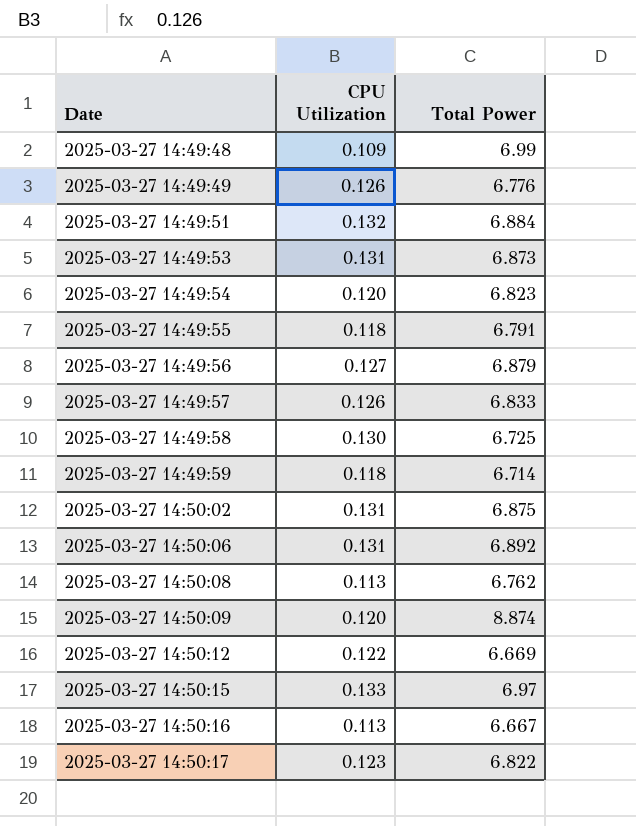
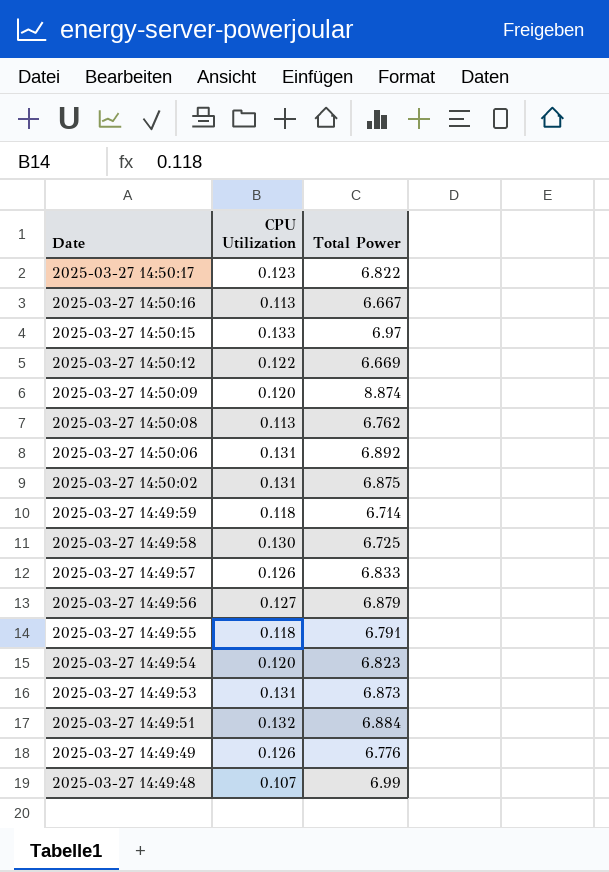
row order: Date ascending -> Date descending
2025-03-27 14:49:48 | CPU Utilization: 0.109 -> 0.107

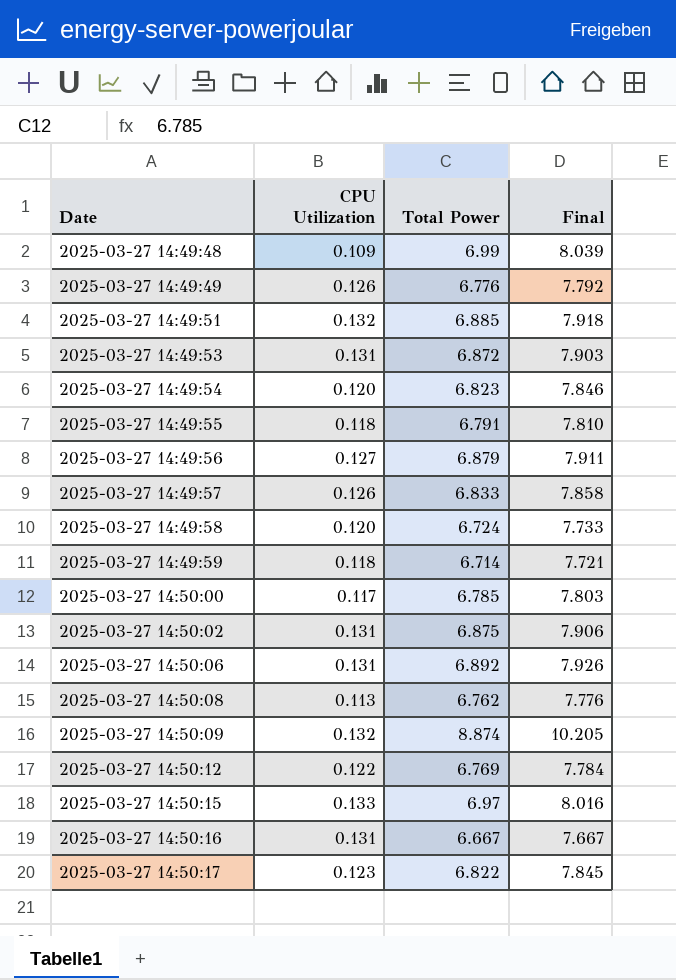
row order: Date descending -> Date ascending
column Final | formula: none -> [Total Power] * 1.15
2025-03-27 14:49:48 | CPU Utilization: 0.107 -> 0.109
2025-03-27 14:49:51 | Total Power: 6.884 -> 6.885
2025-03-27 14:49:53 | Total Power: 6.873 -> 6.872
2025-03-27 14:49:58 | CPU Utilization: 0.130 -> 0.120
2025-03-27 14:49:58 | Total Power: 6.725 -> 6.724
row 2025-03-27 14:50:00: none -> 0.117 | 6.785 | 7.803
2025-03-27 14:50:09 | CPU Utilization: 0.120 -> 0.132
2025-03-27 14:50:12 | Total Power: 6.669 -> 6.769
2025-03-27 14:50:16 | CPU Utilization: 0.113 -> 0.131

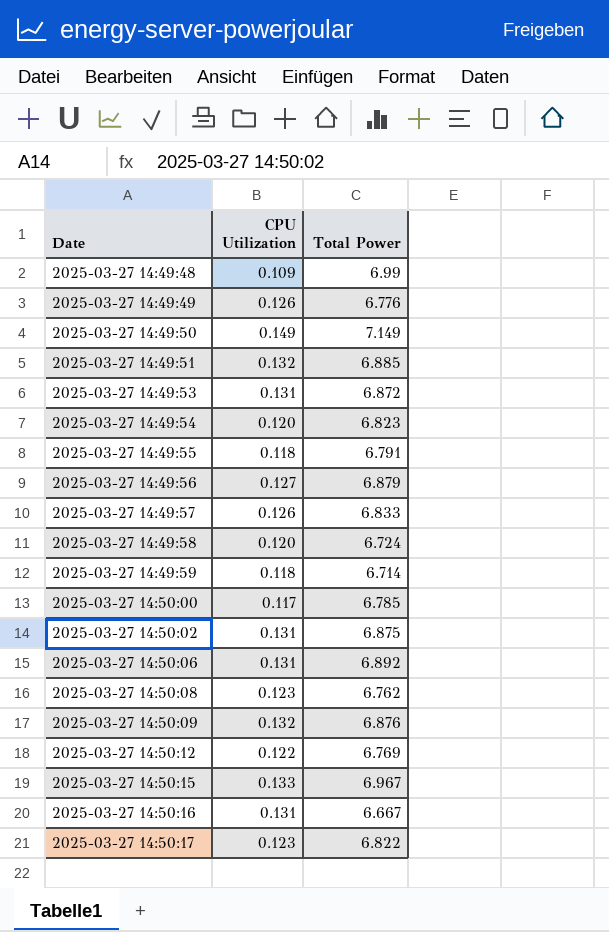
column Final | formula: [Total Power] * 1.15 -> none
row 2025-03-27 14:49:50: none -> 0.149 | 7.149
2025-03-27 14:50:08 | CPU Utilization: 0.113 -> 0.123
2025-03-27 14:50:09 | Total Power: 8.874 -> 6.876
2025-03-27 14:50:15 | Total Power: 6.97 -> 6.967

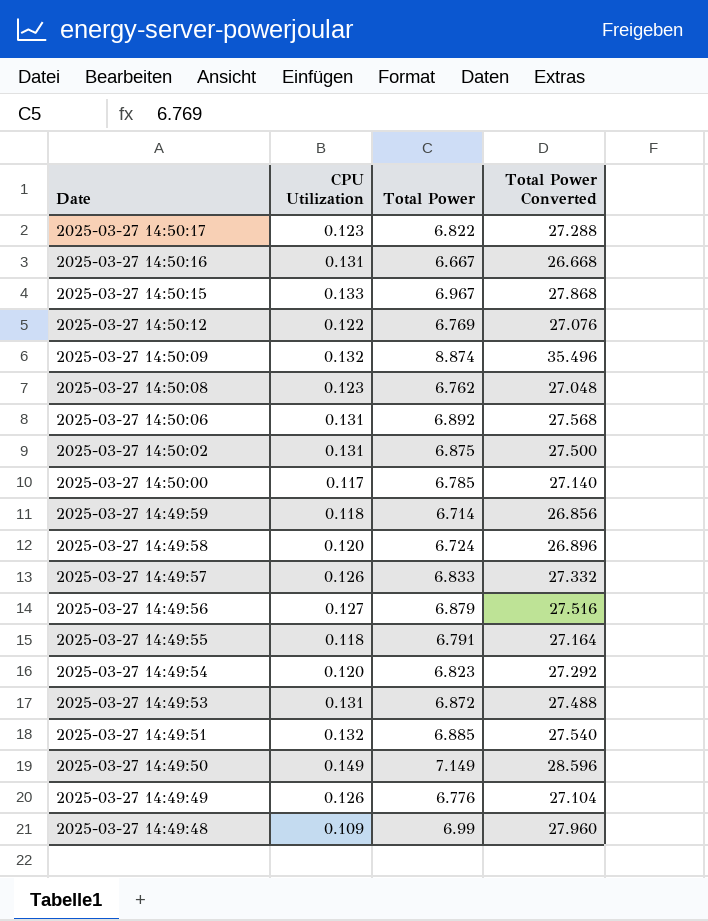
row order: Date ascending -> Date descending
column Total Power Converted | formula: none -> [Total Power] * 4
2025-03-27 14:50:09 | Total Power: 6.876 -> 8.874

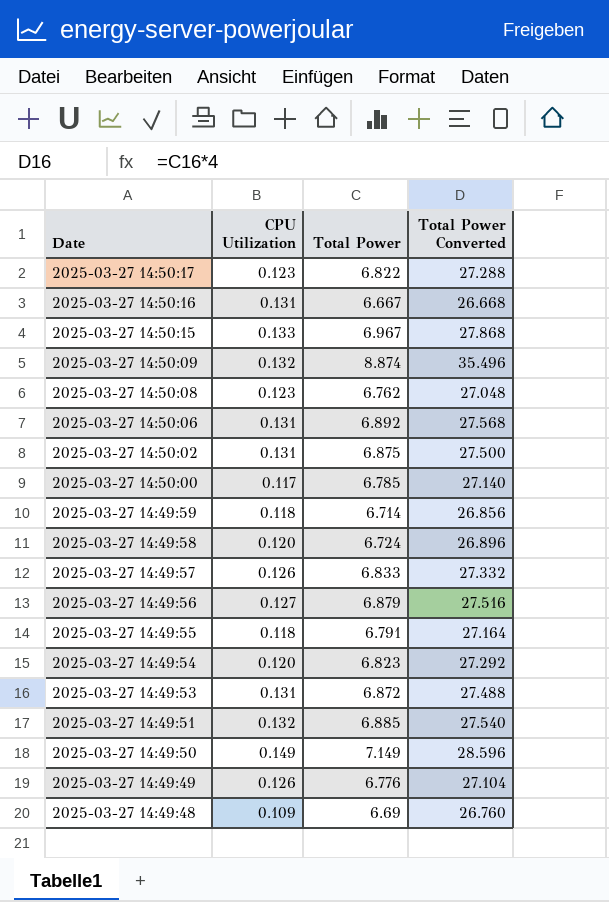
row 2025-03-27 14:50:12: 0.122 | 6.769 | 27.076 -> none
2025-03-27 14:49:48 | Total Power: 6.99 -> 6.69
2025-03-27 14:49:48 | Total Power Converted: 27.960 -> 26.760

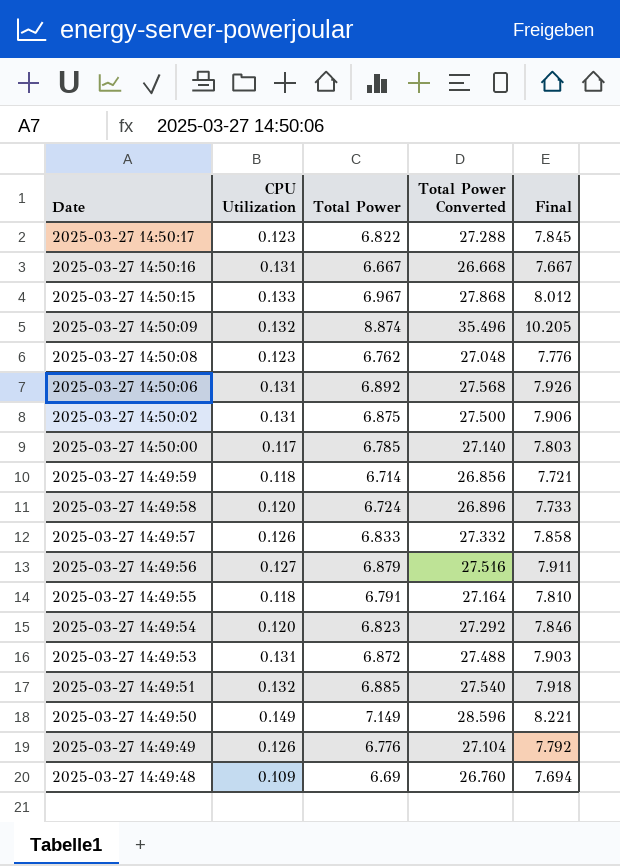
column Final | formula: none -> [Total Power] * 1.15

